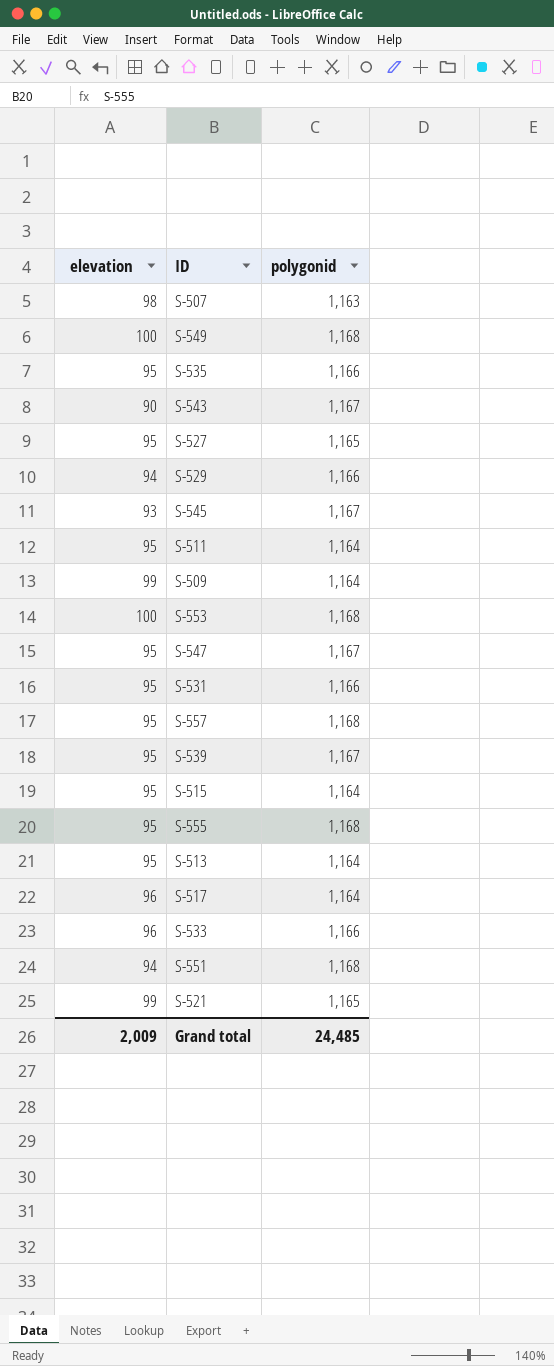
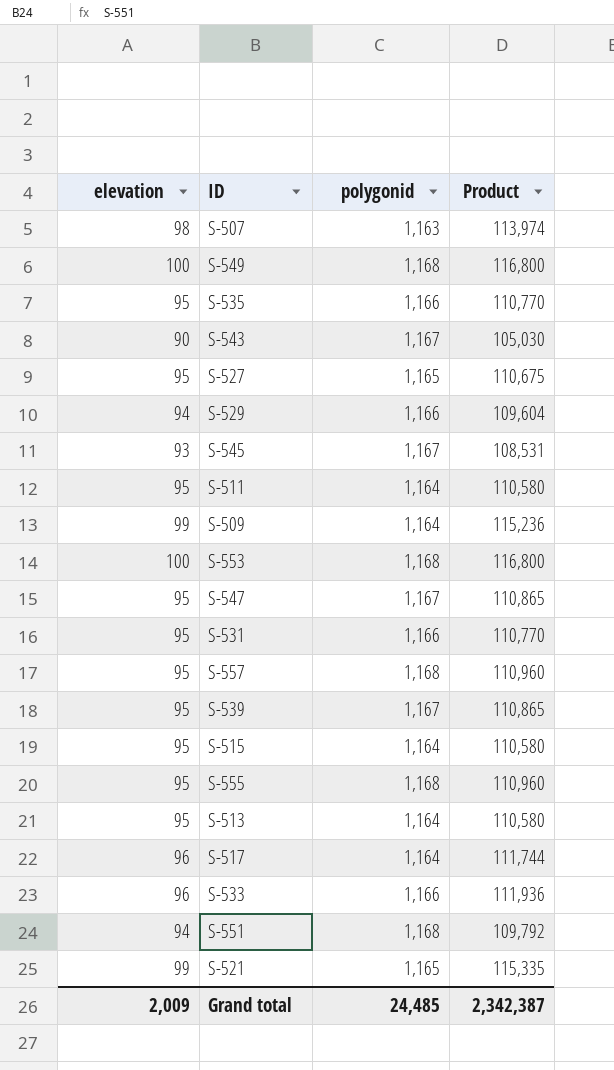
column Product | formula: none -> [elevation] * [polygonid]

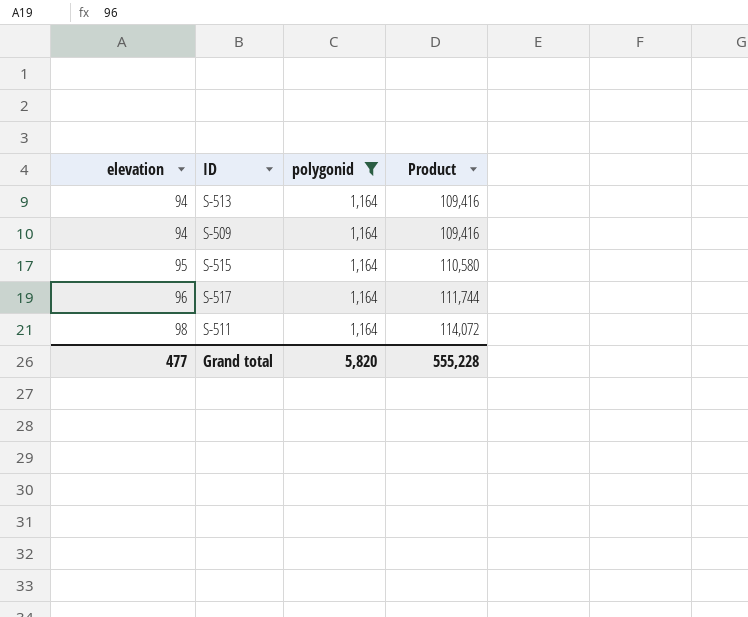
filter: none -> polygonid = 1,164
row order: none -> elevation ascending
S-513 | elevation: 95 -> 94
S-513 | Product: 110,580 -> 109,416
S-509 | elevation: 99 -> 94
S-509 | Product: 115,236 -> 109,416
S-511 | elevation: 95 -> 98
S-511 | Product: 110,580 -> 114,072
Grand total | elevation: 2,009 -> 477
Grand total | polygonid: 24,485 -> 5,820
Grand total | Product: 2,342,387 -> 555,228

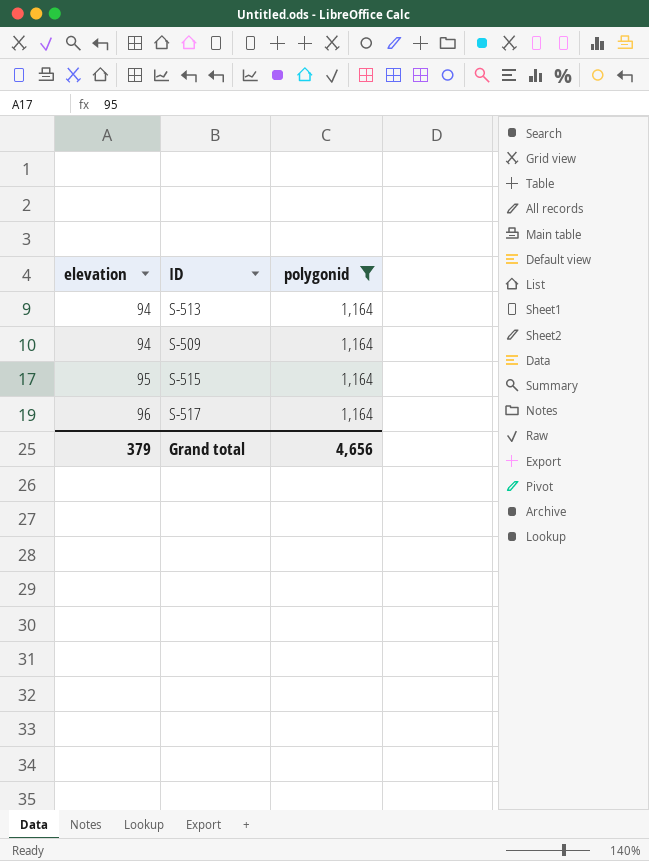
column Product | formula: [elevation] * [polygonid] -> none
row S-511: 98 | 1,164 | 114,072 -> none
Grand total | elevation: 477 -> 379
Grand total | polygonid: 5,820 -> 4,656

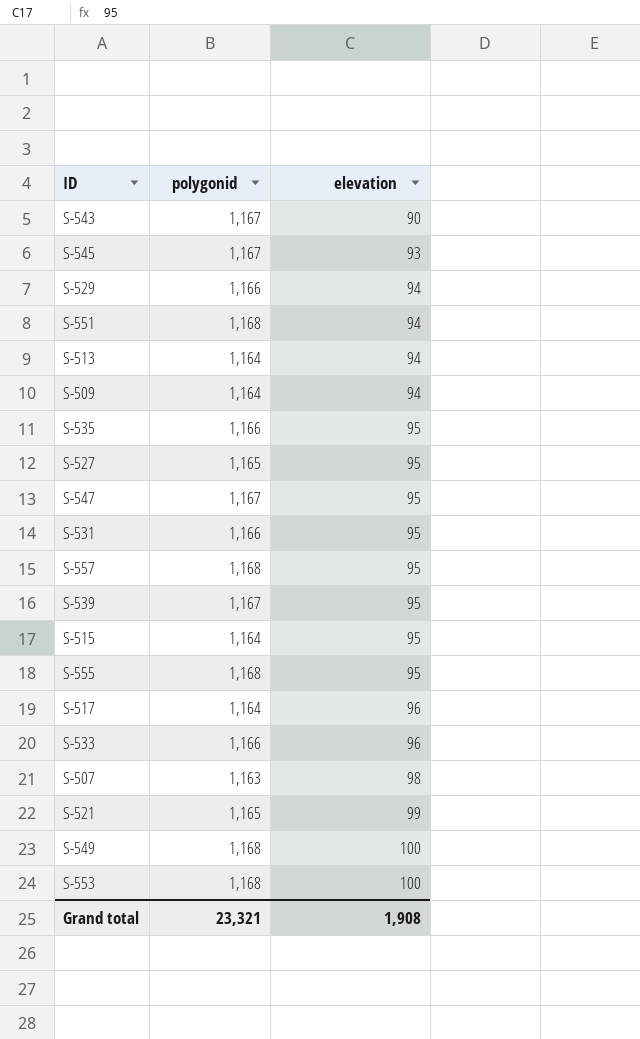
filter: polygonid = 1,164 -> none
column elevation | position: 1 -> 3
Grand total | polygonid: 4,656 -> 23,321
Grand total | elevation: 379 -> 1,908

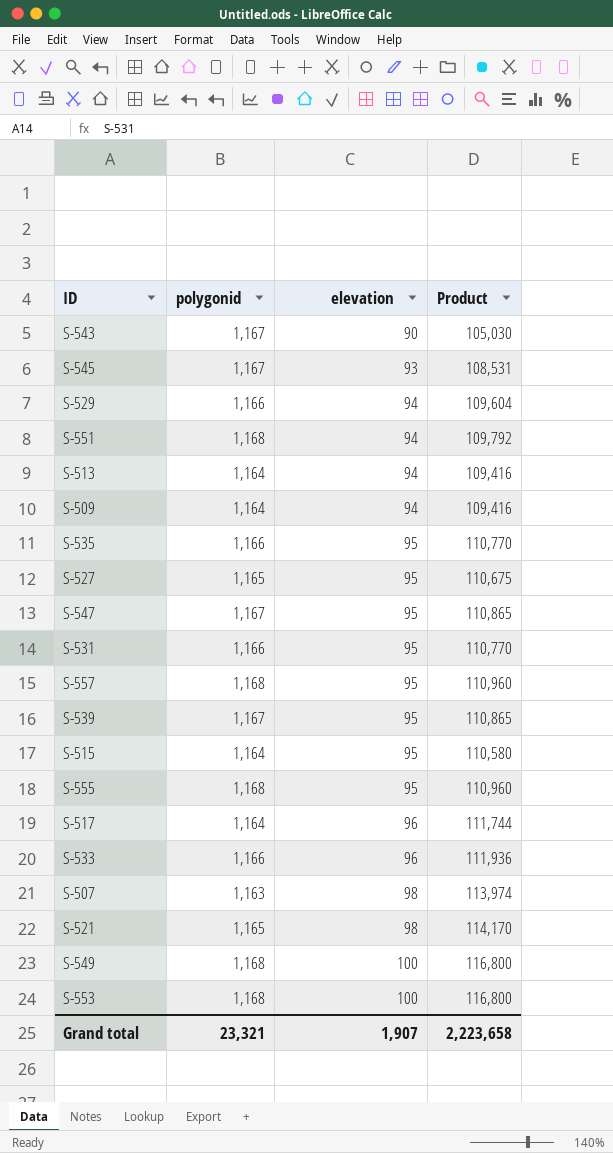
column Product | formula: none -> [polygonid] * [elevation]
S-521 | elevation: 99 -> 98
Grand total | elevation: 1,908 -> 1,907

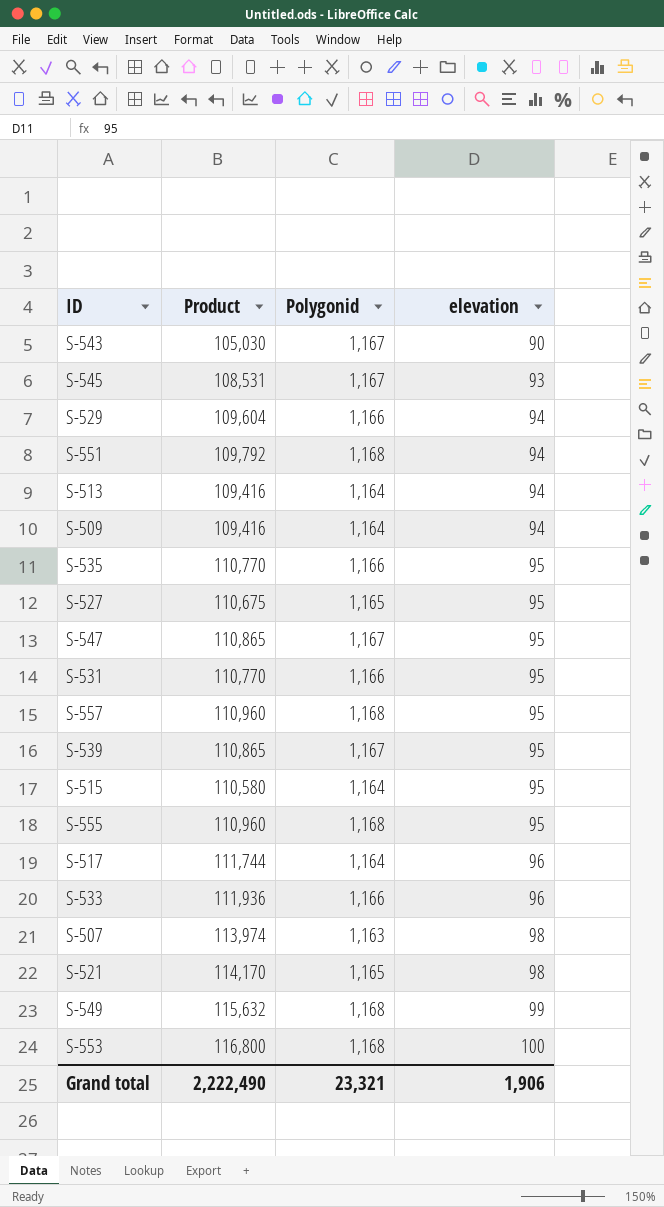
column Product | position: 4 -> 2
column name: polygonid -> Polygonid
S-549 | Product: 116,800 -> 115,632
S-549 | elevation: 100 -> 99
Grand total | Product: 2,223,658 -> 2,222,490
Grand total | elevation: 1,907 -> 1,906

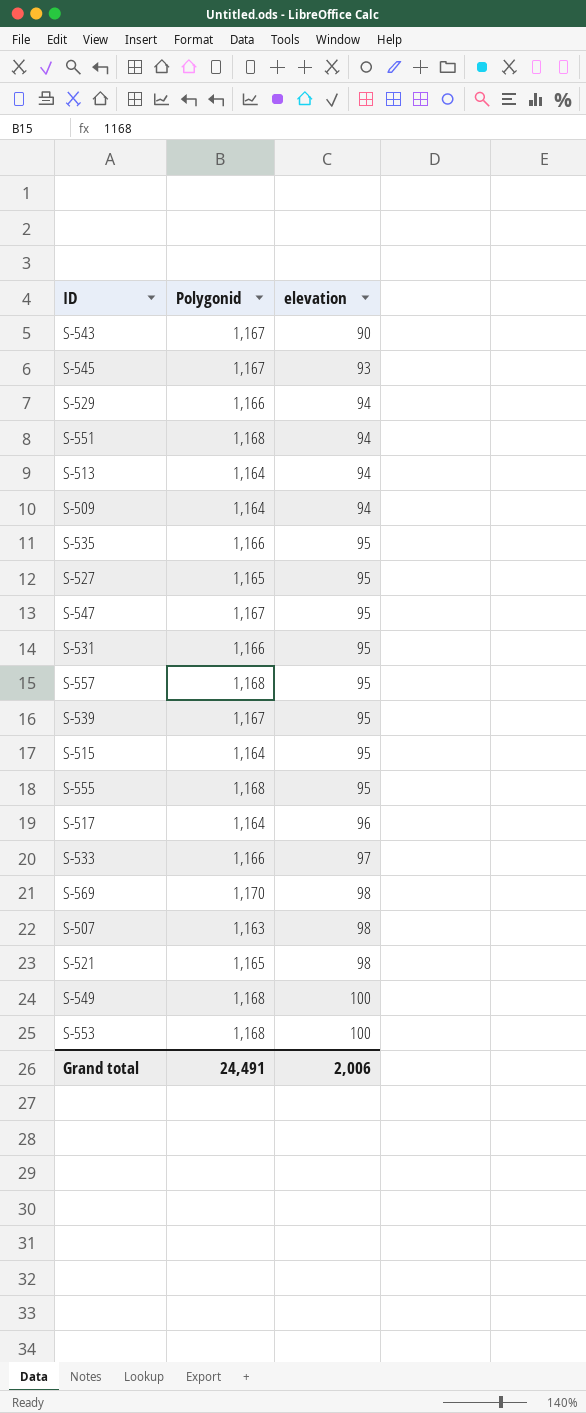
column Product | formula: [Polygonid] * [elevation] -> none
S-533 | elevation: 96 -> 97
row S-569: none -> 1,170 | 98
S-549 | elevation: 99 -> 100
Grand total | Polygonid: 23,321 -> 24,491
Grand total | elevation: 1,906 -> 2,006

